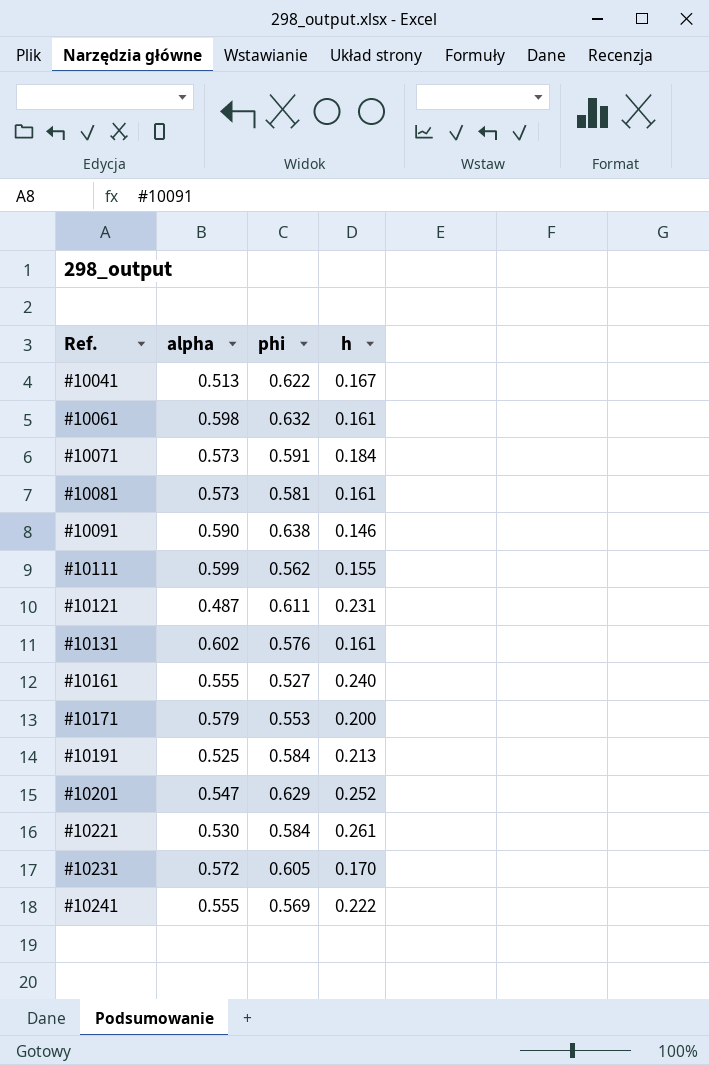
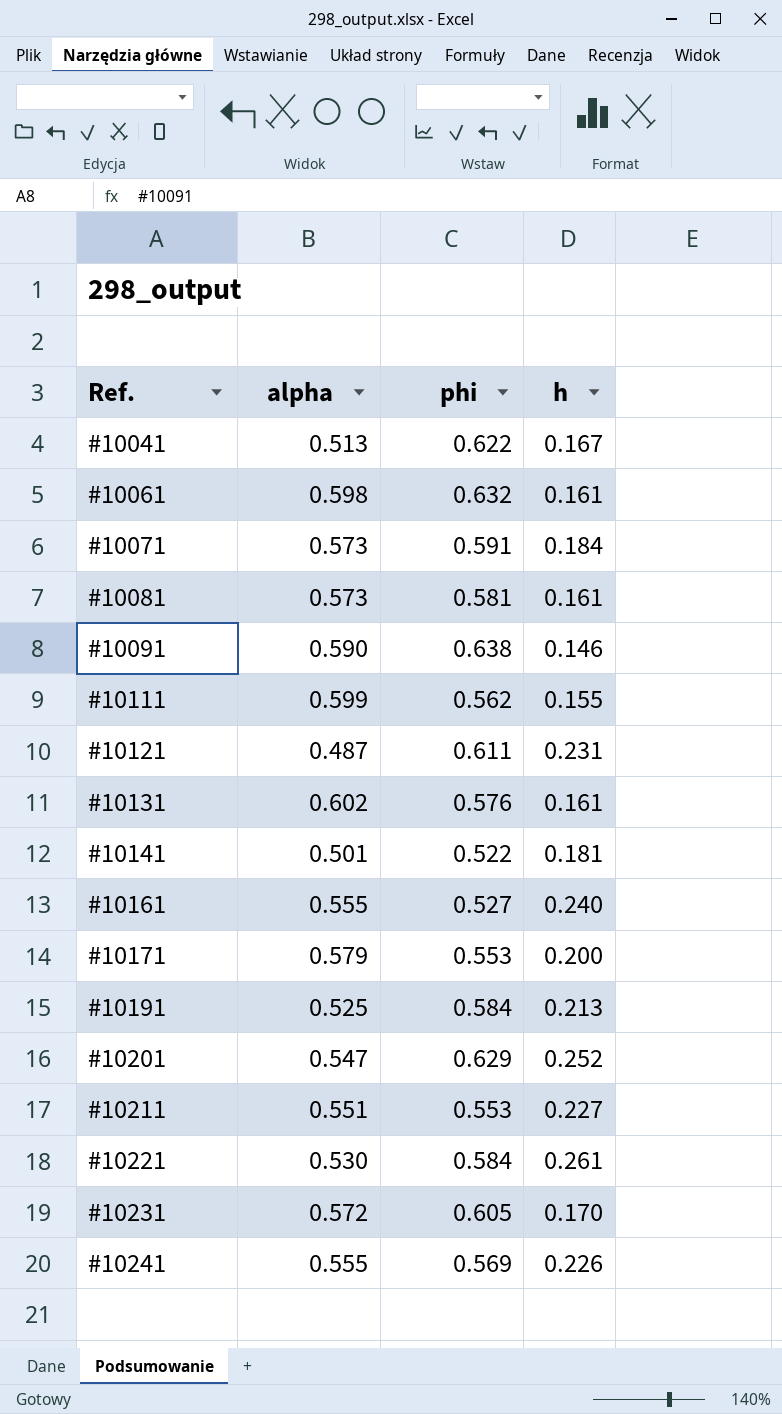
row #10141: none -> 0.501 | 0.522 | 0.181
row #10211: none -> 0.551 | 0.553 | 0.227
#10241 | h: 0.222 -> 0.226

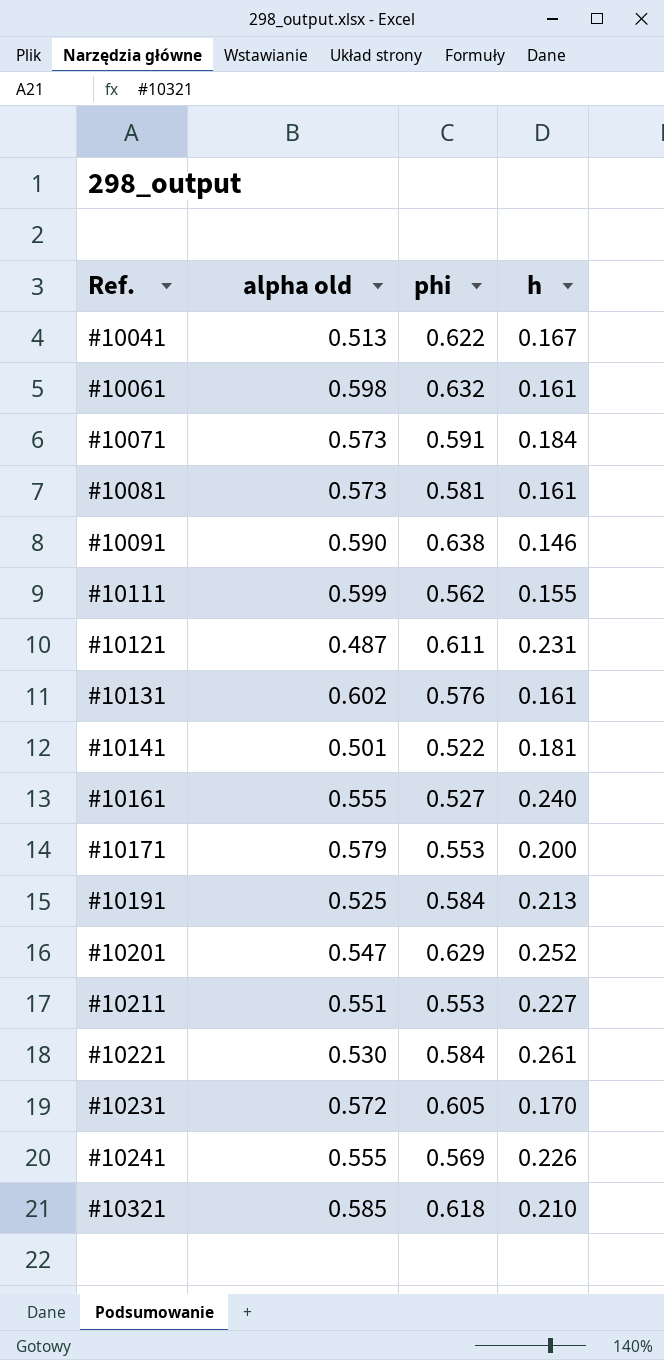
column name: alpha -> alpha old
row #10321: none -> 0.585 | 0.618 | 0.210

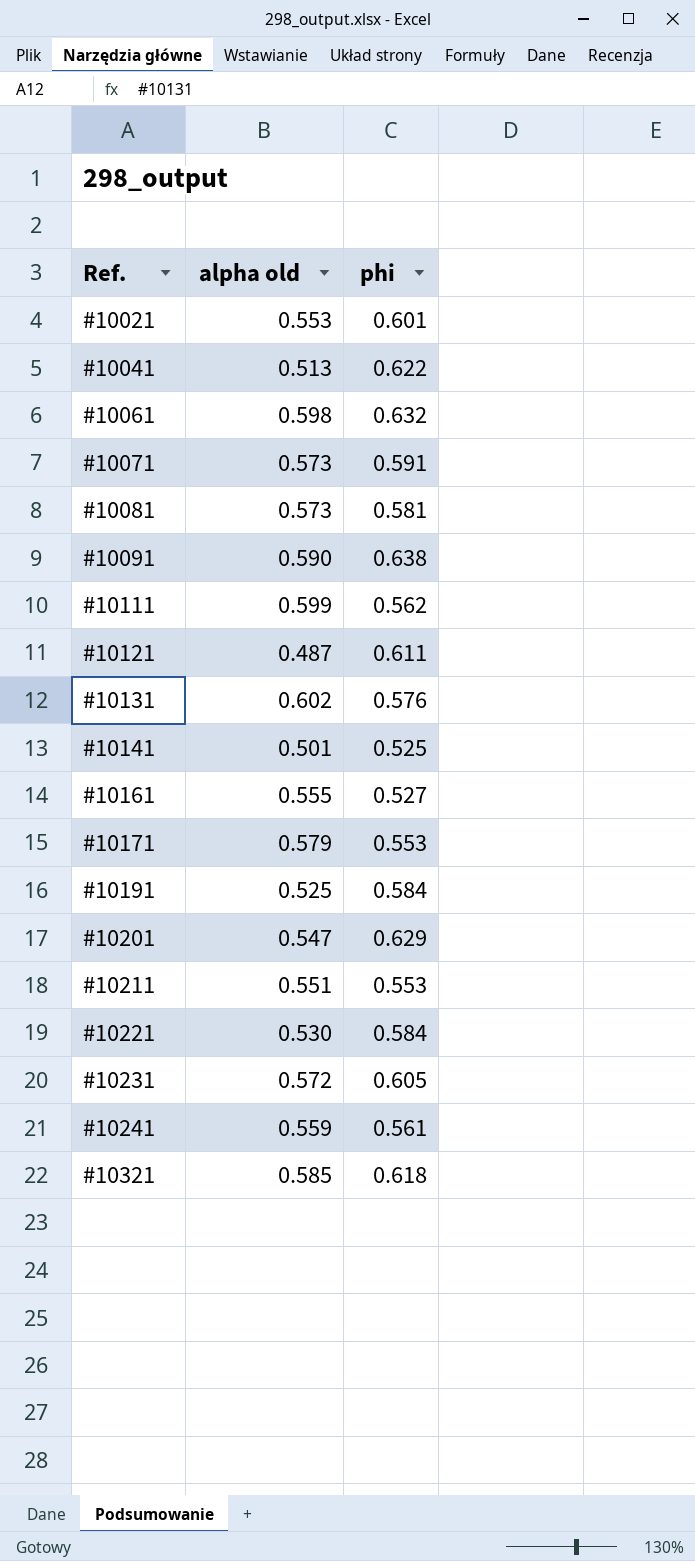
column h | position: 4 -> none
row #10021: none -> 0.553 | 0.601
#10141 | phi: 0.522 -> 0.525
#10241 | alpha old: 0.555 -> 0.559
#10241 | phi: 0.569 -> 0.561

